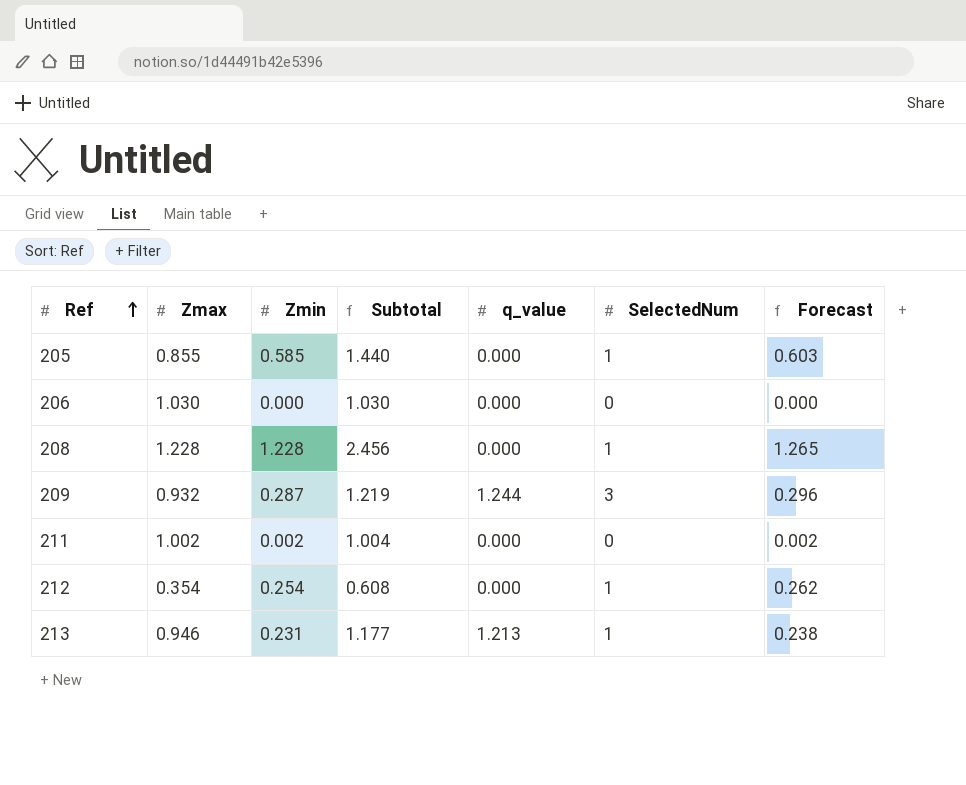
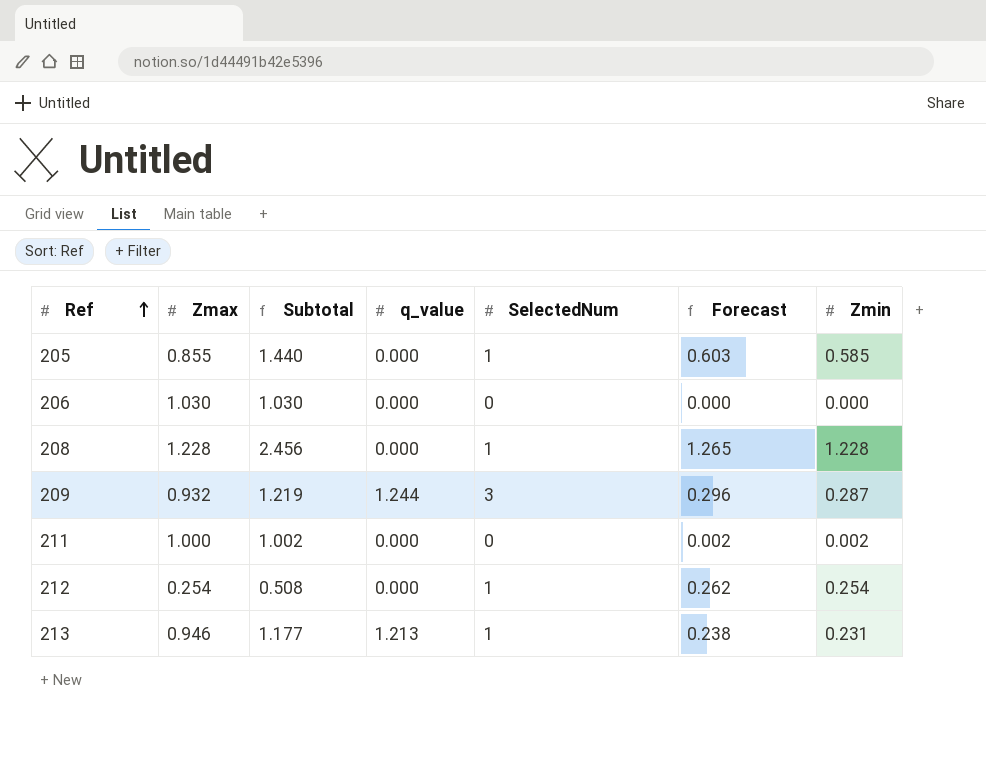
column Zmin | position: 3 -> 7
211 | Zmax: 1.002 -> 1.000
211 | Subtotal: 1.004 -> 1.002
212 | Zmax: 0.354 -> 0.254
212 | Subtotal: 0.608 -> 0.508

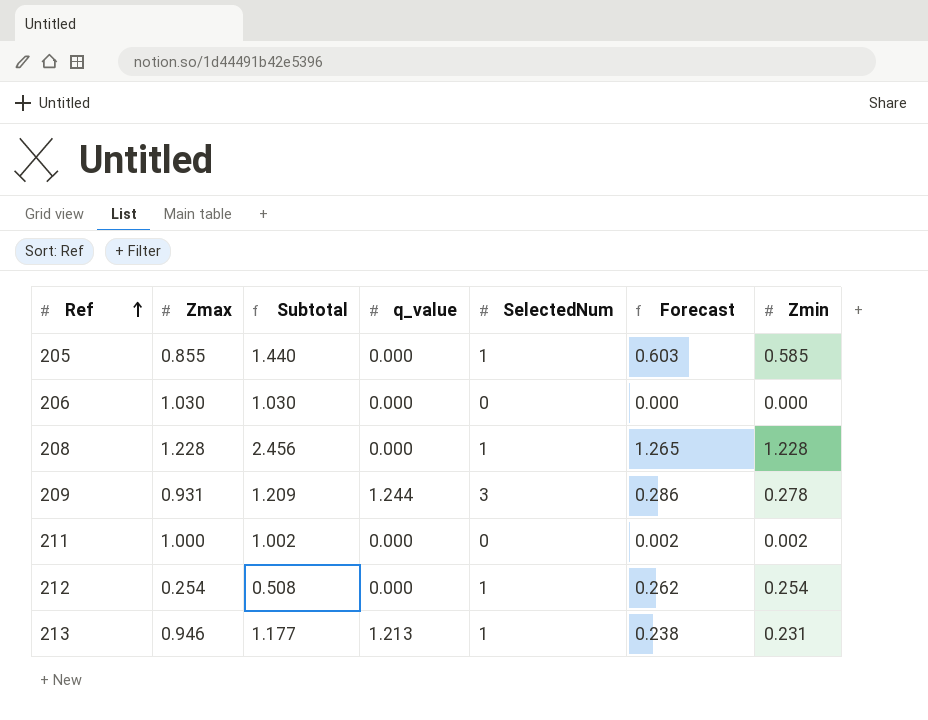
209 | Zmax: 0.932 -> 0.931
209 | Subtotal: 1.219 -> 1.209
209 | Forecast: 0.296 -> 0.286
209 | Zmin: 0.287 -> 0.278

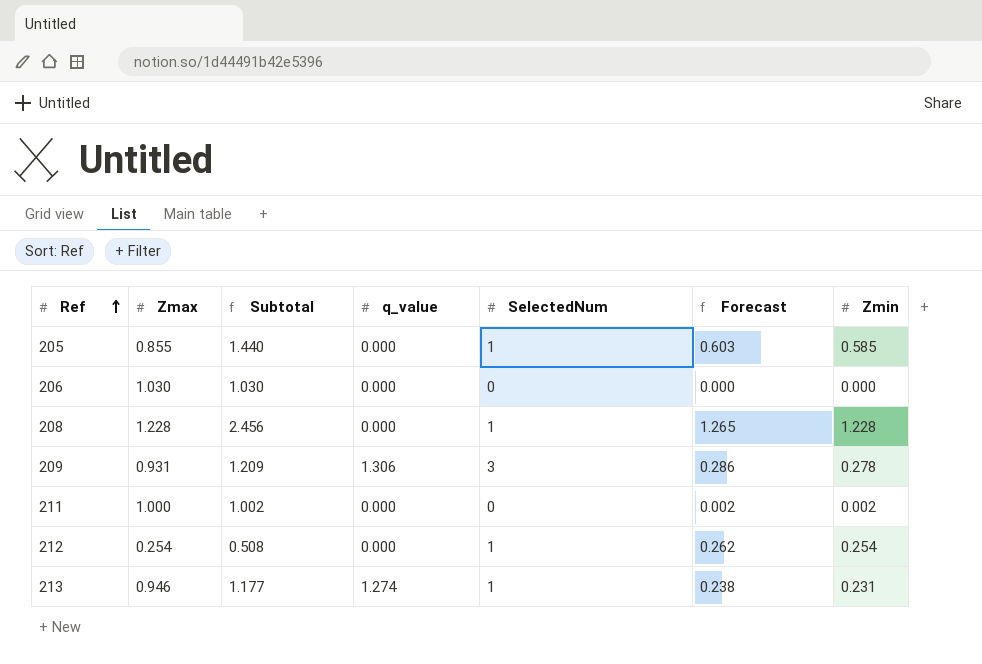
209 | q_value: 1.244 -> 1.306
213 | q_value: 1.213 -> 1.274

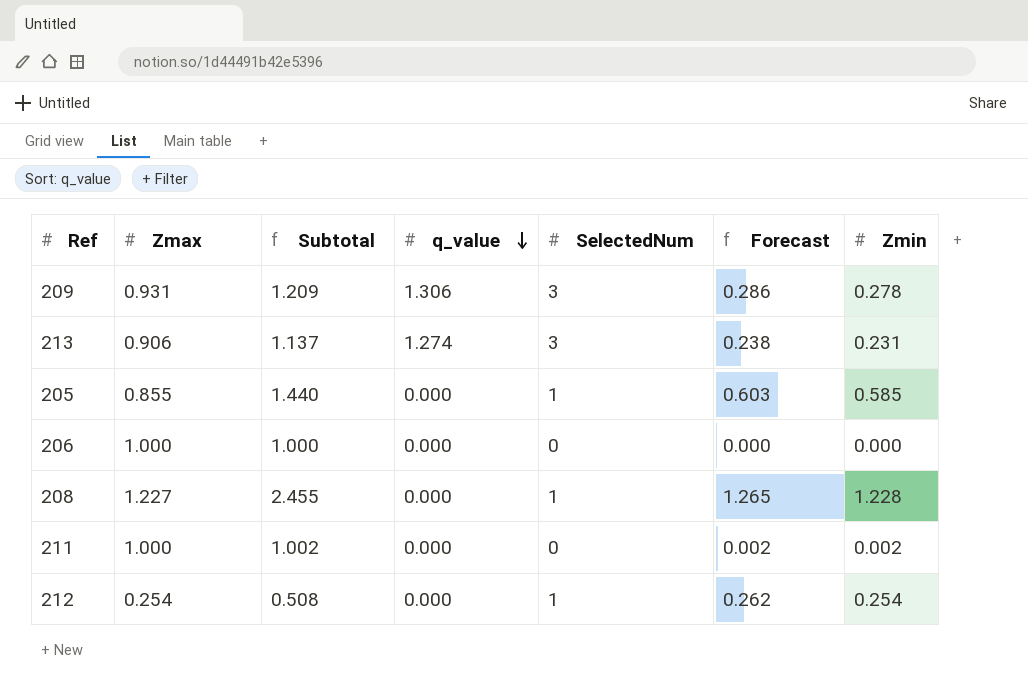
row order: Ref ascending -> q_value descending
213 | Zmax: 0.946 -> 0.906
213 | Subtotal: 1.177 -> 1.137
213 | SelectedNum: 1 -> 3
206 | Zmax: 1.030 -> 1.000
206 | Subtotal: 1.030 -> 1.000
208 | Zmax: 1.228 -> 1.227
208 | Subtotal: 2.456 -> 2.455

